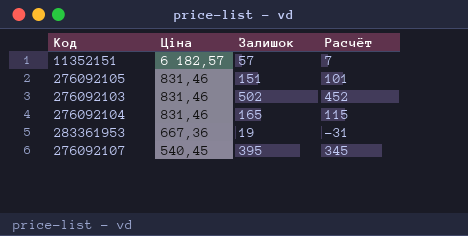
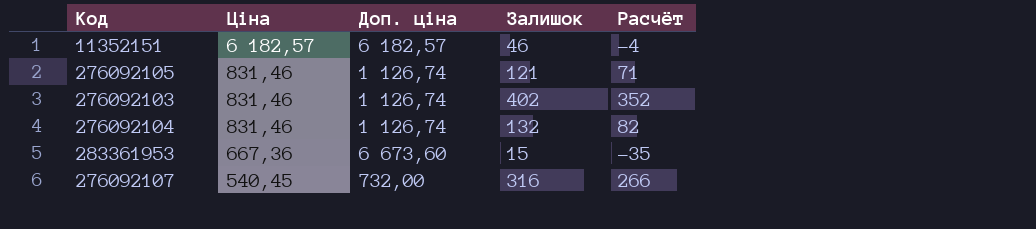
column Доп. ціна | position: none -> 3
11352151 | Залишок: 57 -> 46
11352151 | Расчёт: 7 -> -4
276092105 | Залишок: 151 -> 121
276092105 | Расчёт: 101 -> 71
276092103 | Залишок: 502 -> 402
276092103 | Расчёт: 452 -> 352
276092104 | Залишок: 165 -> 132
276092104 | Расчёт: 115 -> 82
283361953 | Залишок: 19 -> 15
283361953 | Расчёт: -31 -> -35
276092107 | Залишок: 395 -> 316
276092107 | Расчёт: 345 -> 266

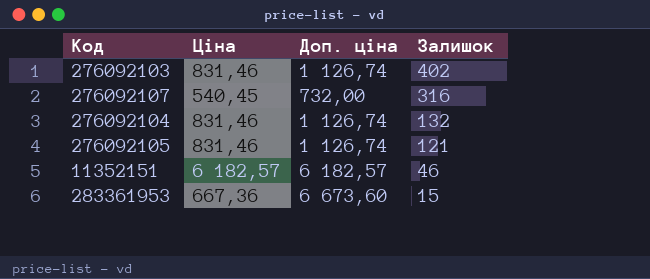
row order: Ціна descending -> Залишок descending
column Расчёт | formula: [Залишок] - 50 -> none

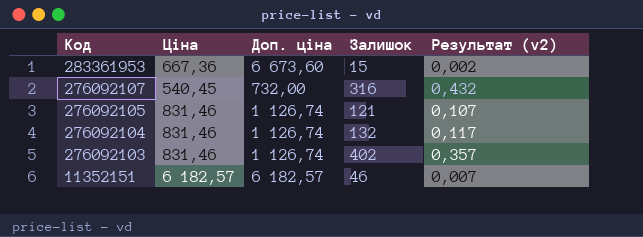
row order: Залишок descending -> Код descending
column Результат (v2) | formula: none -> [Залишок] / [Доп. ціна]

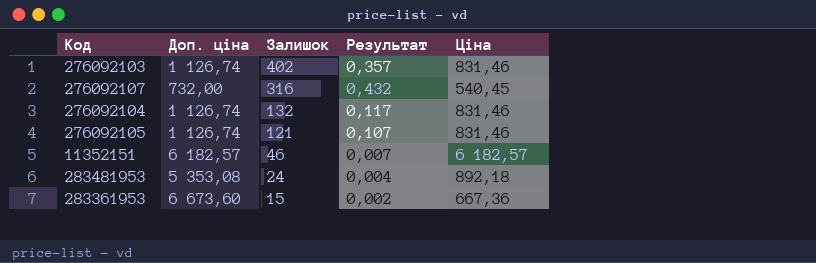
row order: Код descending -> Залишок descending
column name: Результат (v2) -> Результат
column Ціна | position: 2 -> 5
row 283481953: none -> 5 353,08 | 24 | 0,004 | 892,18

